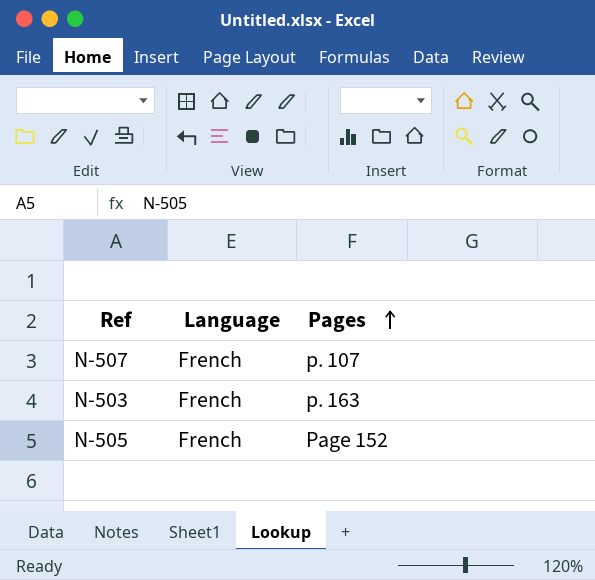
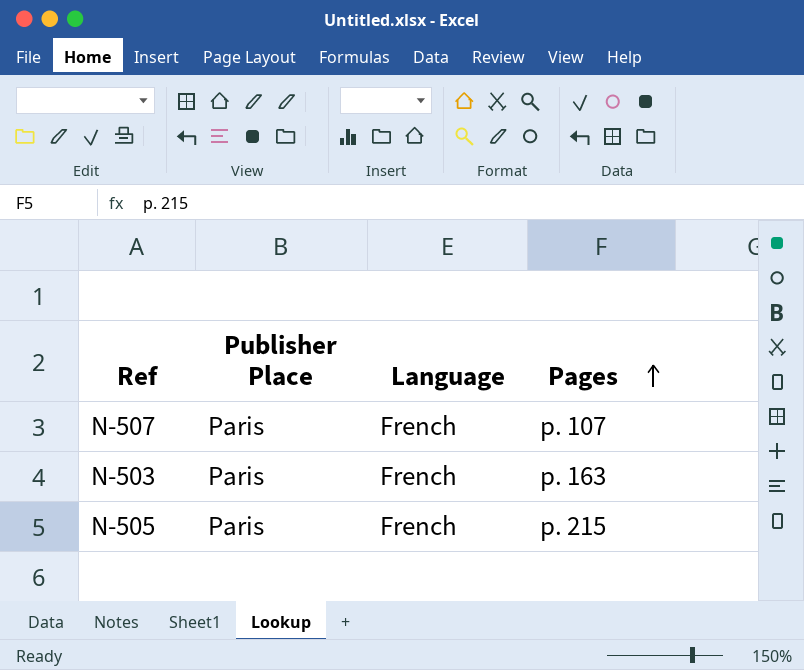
column Publisher Place | position: none -> 2
N-505 | Pages: Page 152 -> p. 215

